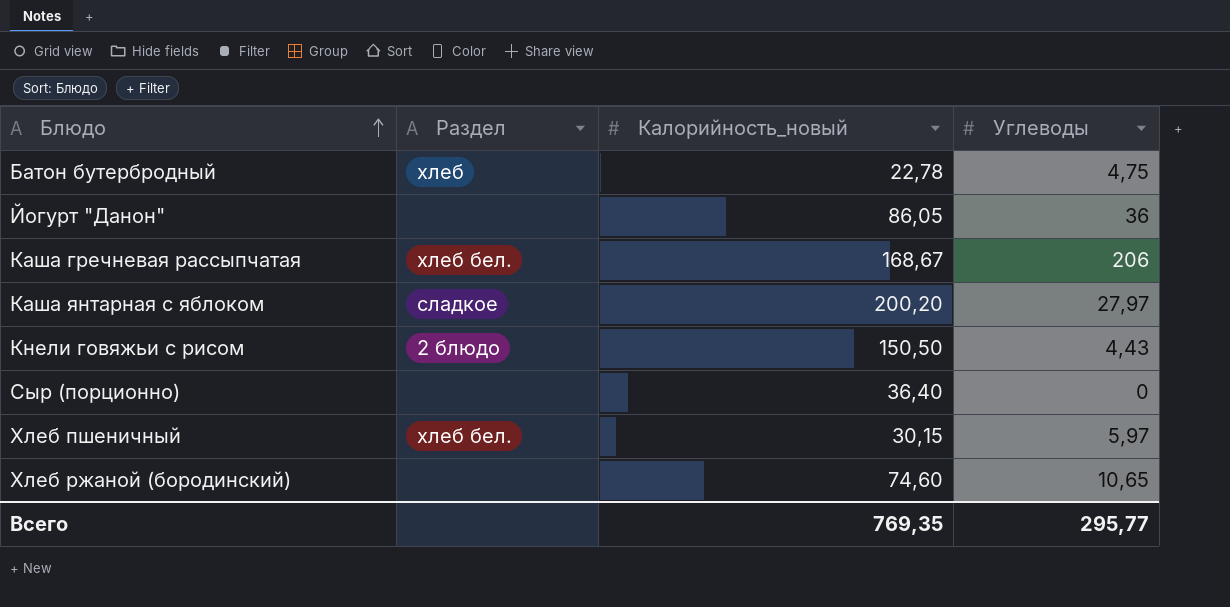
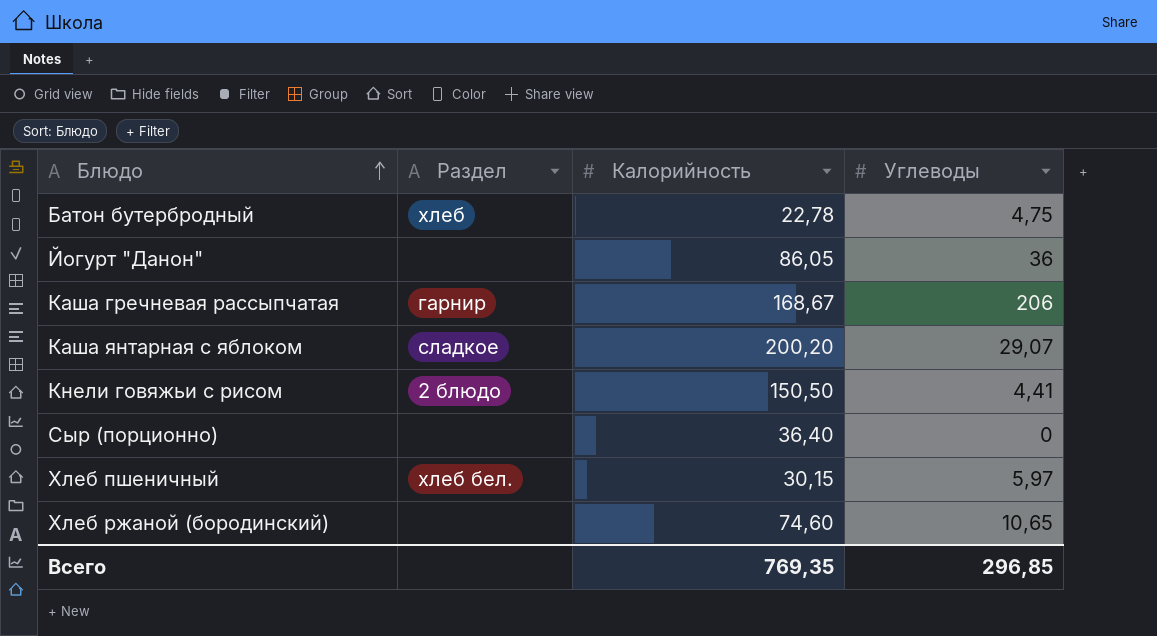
column name: Калорийность_новый -> Калорийность
Каша гречневая рассыпчатая | Раздел: хлеб бел. -> гарнир
Каша янтарная с яблоком | Углеводы: 27,97 -> 29,07
Кнели говяжьи с рисом | Углеводы: 4,43 -> 4,41
Всего | Углеводы: 295,77 -> 296,85

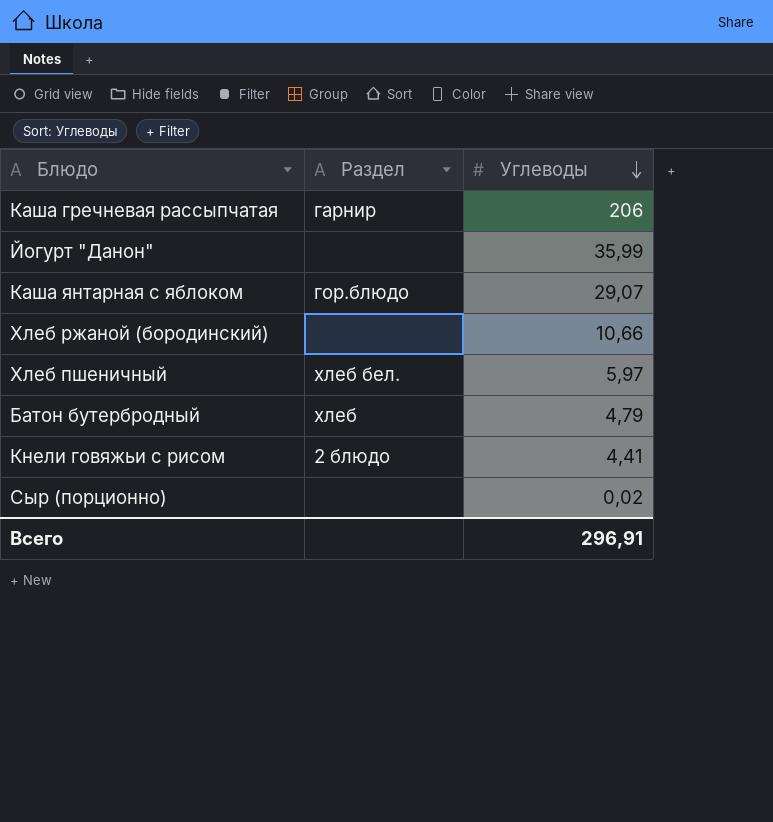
row order: Блюдо ascending -> Углеводы descending
column Калорийность | position: 3 -> none
Йогурт "Данон" | Углеводы: 36 -> 35,99
Каша янтарная с яблоком | Раздел: сладкое -> гор.блюдо
Хлеб ржаной (бородинский) | Углеводы: 10,65 -> 10,66
Батон бутербродный | Углеводы: 4,75 -> 4,79
Сыр (порционно) | Углеводы: 0 -> 0,02
Всего | Углеводы: 296,85 -> 296,91

